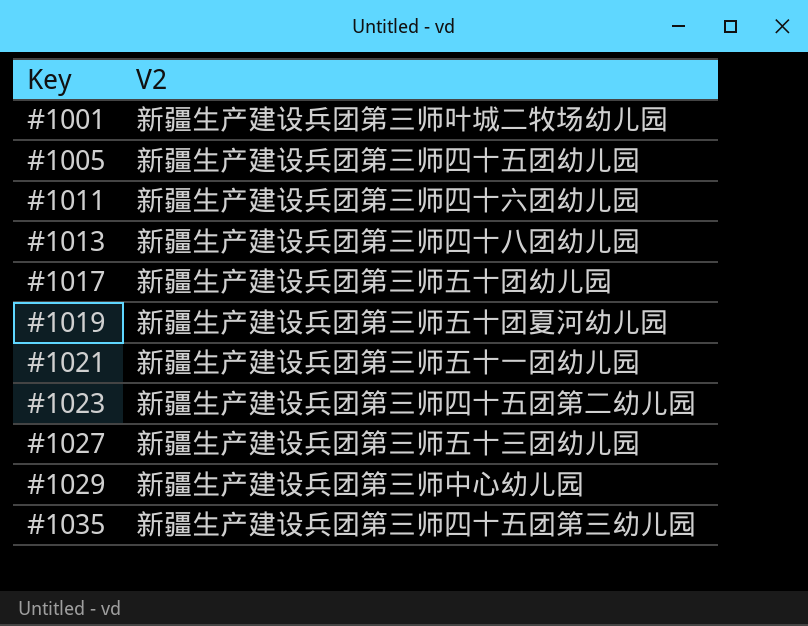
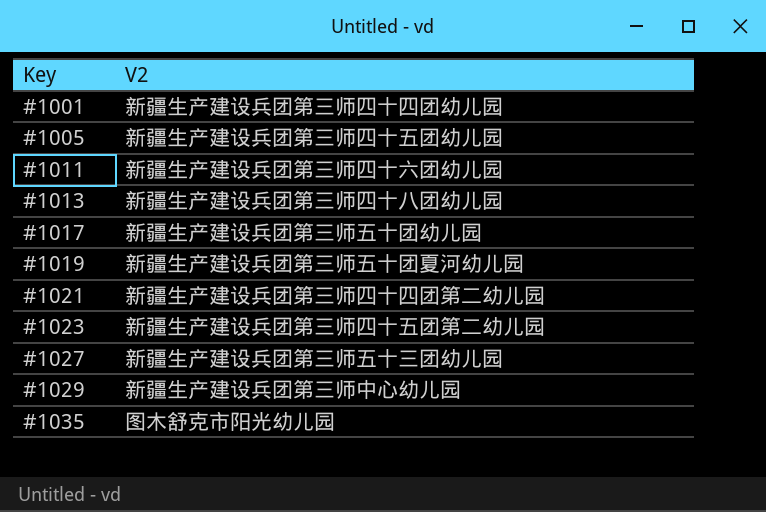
#1001 | V2: 新疆生产建设兵团第三师叶城二牧场幼儿园 -> 新疆生产建设兵团第三师四十四团幼儿园
#1021 | V2: 新疆生产建设兵团第三师五十一团幼儿园 -> 新疆生产建设兵团第三师四十四团第二幼儿园
#1035 | V2: 新疆生产建设兵团第三师四十五团第三幼儿园 -> 图木舒克市阳光幼儿园

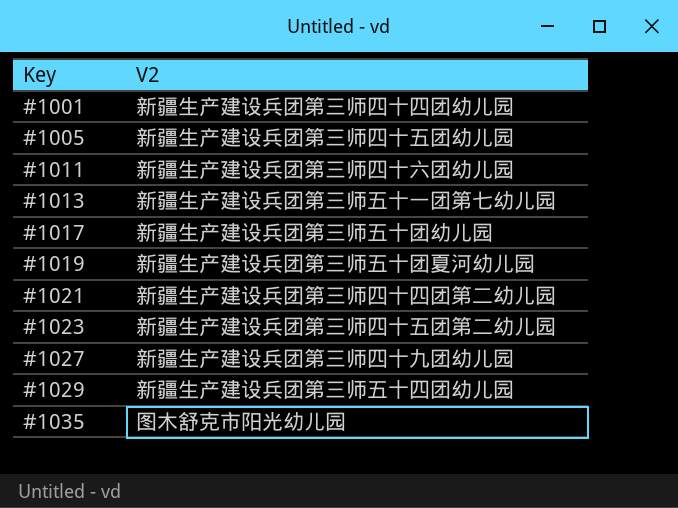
#1013 | V2: 新疆生产建设兵团第三师四十八团幼儿园 -> 新疆生产建设兵团第三师五十一团第七幼儿园
#1027 | V2: 新疆生产建设兵团第三师五十三团幼儿园 -> 新疆生产建设兵团第三师四十九团幼儿园
#1029 | V2: 新疆生产建设兵团第三师中心幼儿园 -> 新疆生产建设兵团第三师五十四团幼儿园

